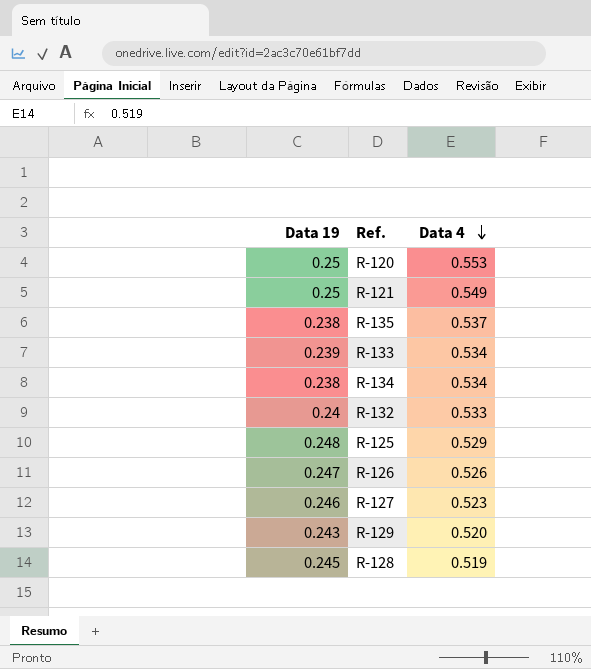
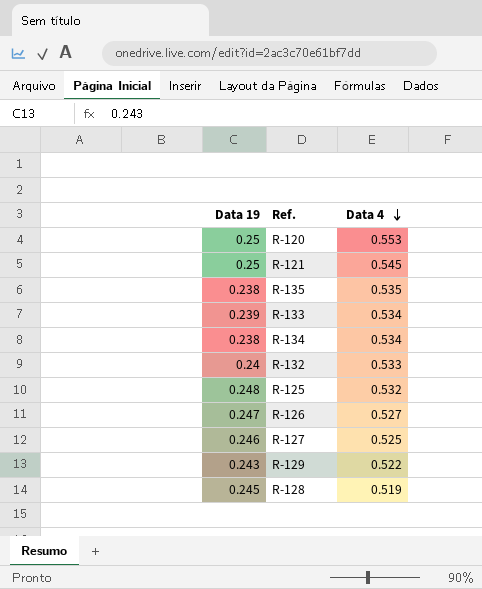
R-121 | Data 4: 0.549 -> 0.545
R-135 | Data 4: 0.537 -> 0.535
R-125 | Data 4: 0.529 -> 0.532
R-126 | Data 4: 0.526 -> 0.527
R-127 | Data 4: 0.523 -> 0.525
R-129 | Data 4: 0.520 -> 0.522

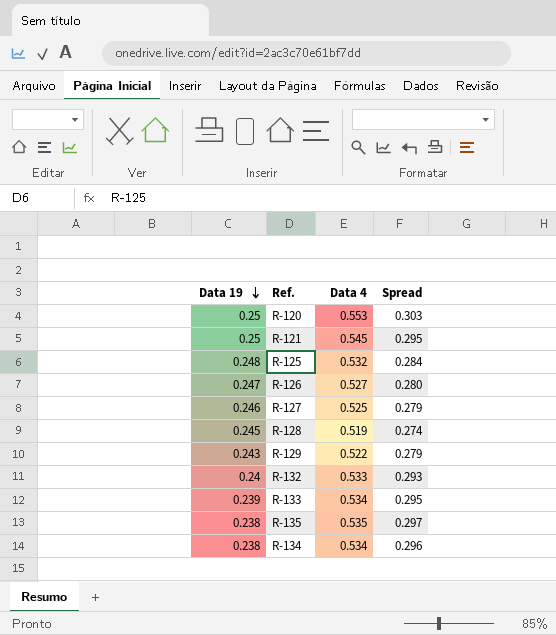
row order: Data 4 descending -> Data 19 descending
column Spread | formula: none -> [Data 4] - [Data 19]

